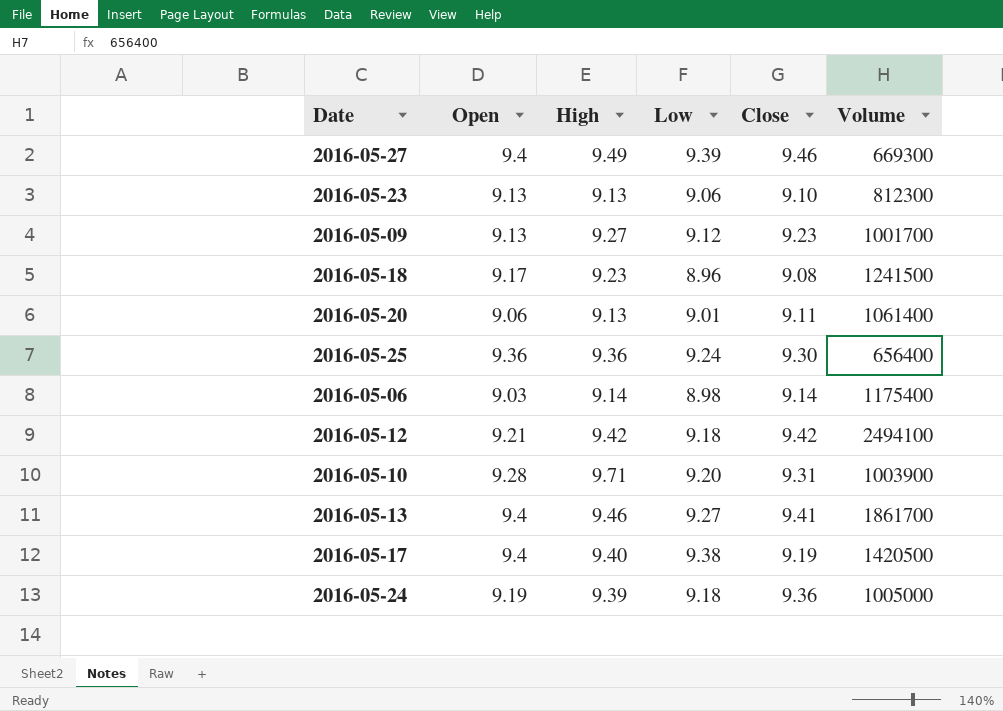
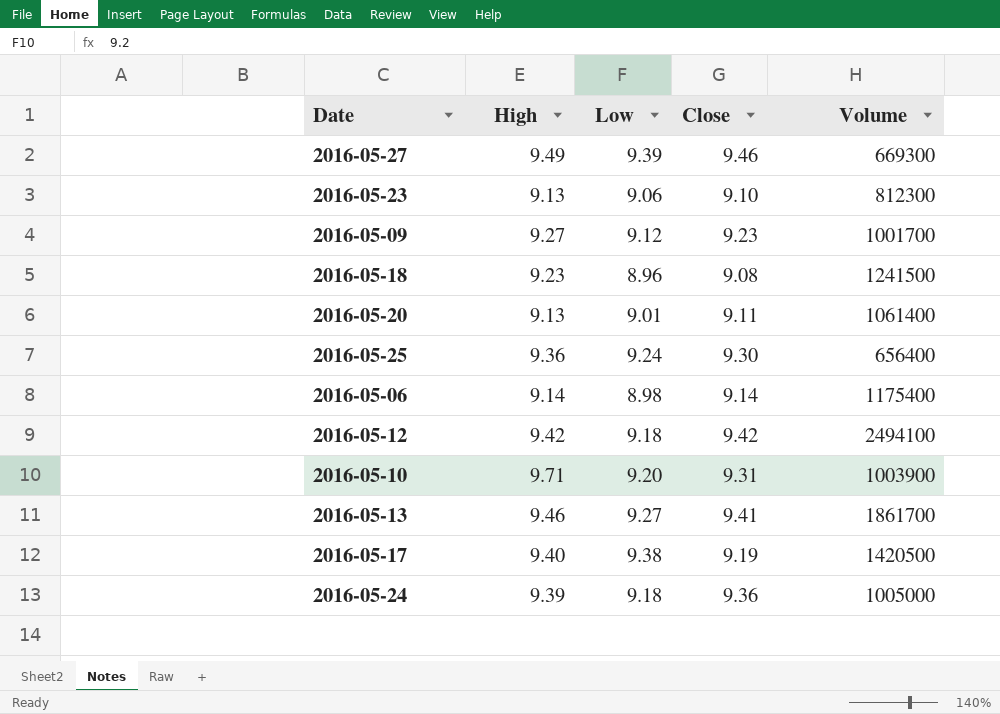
column Open | position: 2 -> none

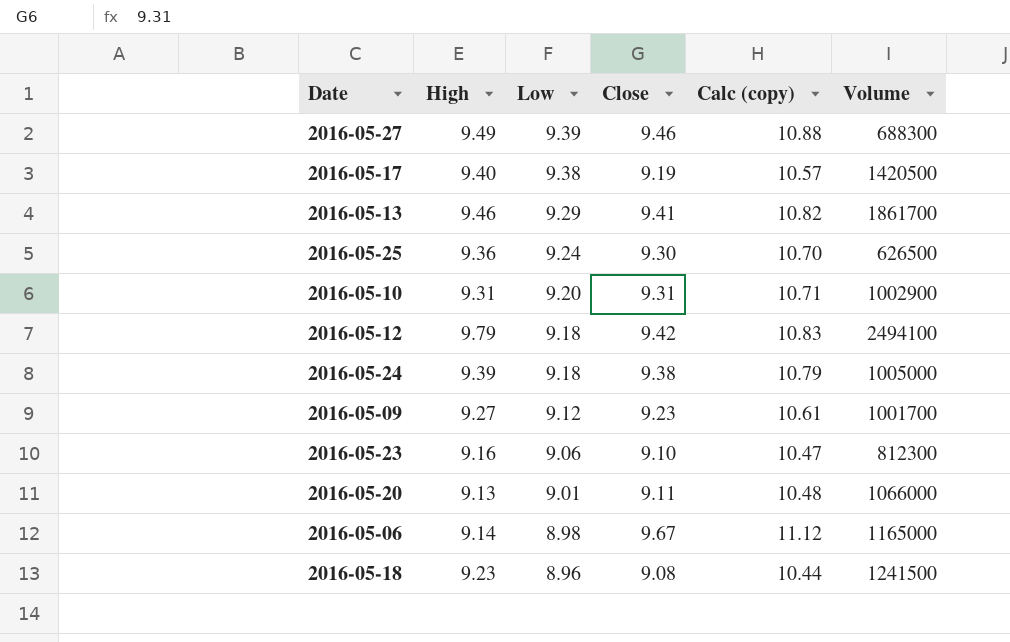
row order: none -> Low descending
column Calc (copy) | formula: none -> [Close] * 1.15
2016-05-27 | Volume: 669300 -> 688300
2016-05-13 | Low: 9.27 -> 9.29
2016-05-25 | Volume: 656400 -> 626500
2016-05-10 | High: 9.71 -> 9.31
2016-05-10 | Volume: 1003900 -> 1002900
2016-05-12 | High: 9.42 -> 9.79
2016-05-24 | Close: 9.36 -> 9.38
2016-05-23 | High: 9.13 -> 9.16
2016-05-20 | Volume: 1061400 -> 1066000
2016-05-06 | Close: 9.14 -> 9.67
2016-05-06 | Volume: 1175400 -> 1165000

